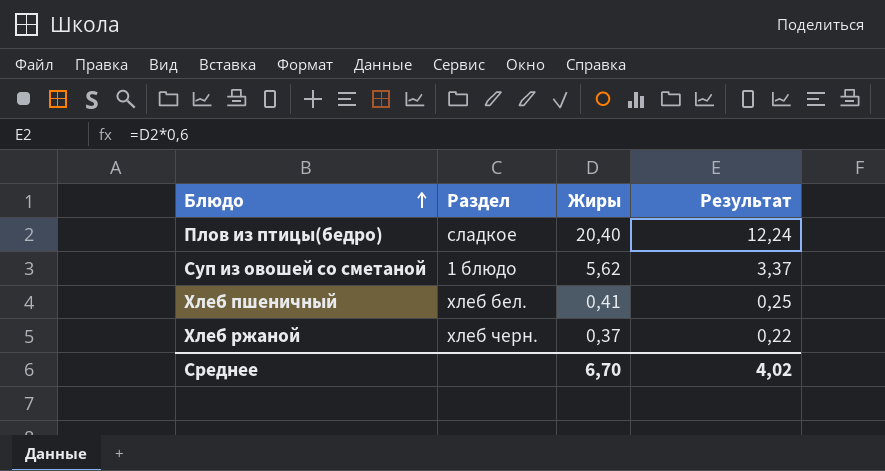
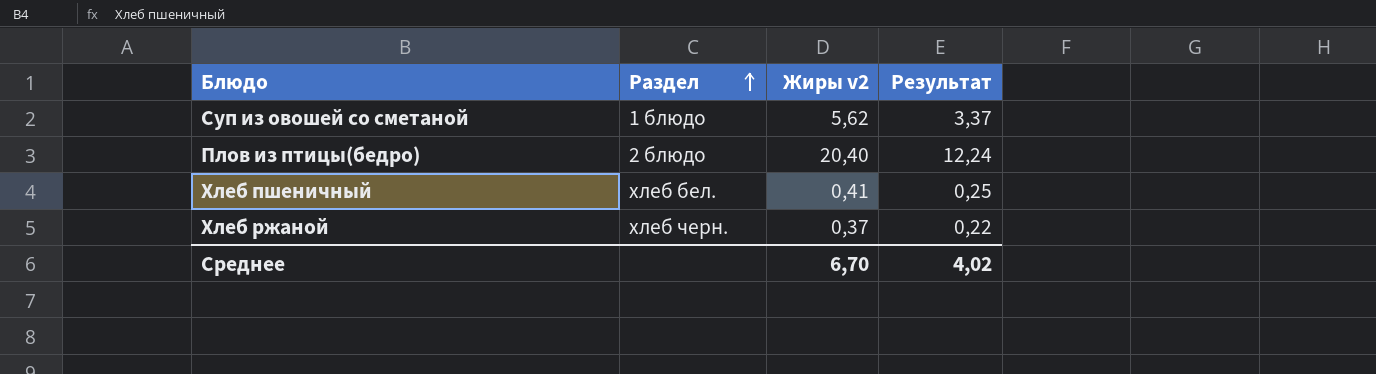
row order: Блюдо ascending -> Раздел ascending
column name: Жиры -> Жиры v2
Плов из птицы(бедро) | Раздел: сладкое -> 2 блюдо

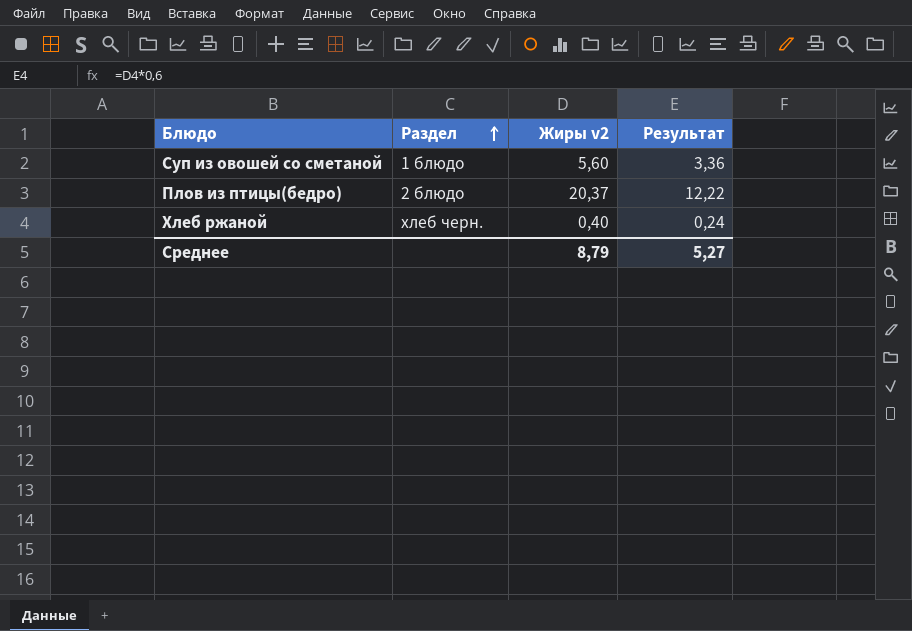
row Хлеб пшеничный: хлеб бел. | 0,41 | 0,25 -> none
Суп из овошей со сметаной | Жиры v2: 5,62 -> 5,60
Суп из овошей со сметаной | Результат: 3,37 -> 3,36
Плов из птицы(бедро) | Жиры v2: 20,40 -> 20,37
Плов из птицы(бедро) | Результат: 12,24 -> 12,22
Хлеб ржаной | Жиры v2: 0,37 -> 0,40
Хлеб ржаной | Результат: 0,22 -> 0,24
Среднее | Жиры v2: 6,70 -> 8,79
Среднее | Результат: 4,02 -> 5,27

